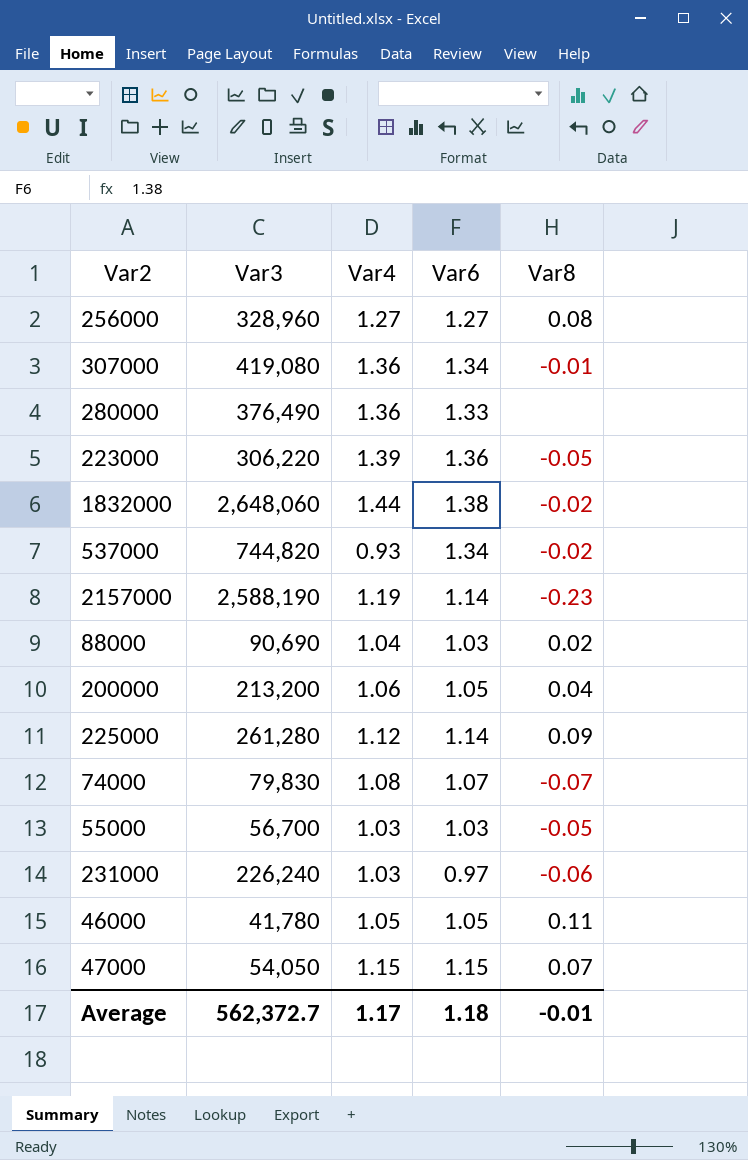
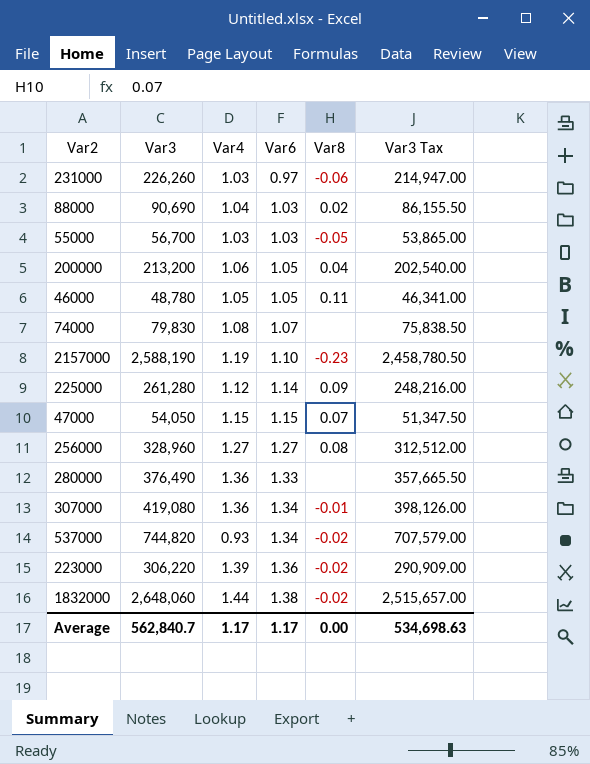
row order: none -> Var6 ascending
column Var3 Tax | formula: none -> [Var3] * 0.95
231000 | Var3: 226,240 -> 226,260
46000 | Var3: 41,780 -> 48,780
74000 | Var8: -0.07 -> none
2157000 | Var6: 1.14 -> 1.10
223000 | Var8: -0.05 -> -0.02
Average | Var3: 562,372.7 -> 562,840.7
Average | Var6: 1.18 -> 1.17
Average | Var8: -0.01 -> 0.00

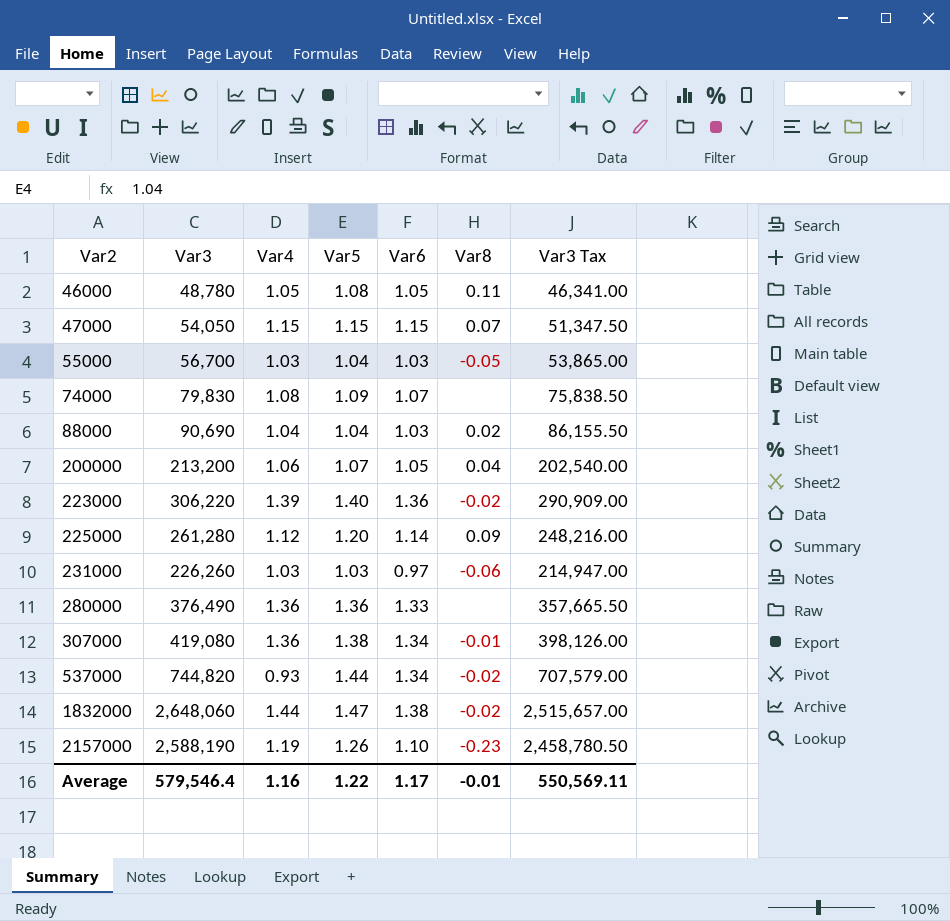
row order: Var6 ascending -> Var2 ascending
column Var5 | position: none -> 4
row 256000: 328,960 | 1.27 | 1.27 | 0.08 | 312,512.00 -> none
Average | Var3: 562,840.7 -> 579,546.4
Average | Var4: 1.17 -> 1.16
Average | Var8: 0.00 -> -0.01
Average | Var3 Tax: 534,698.63 -> 550,569.11

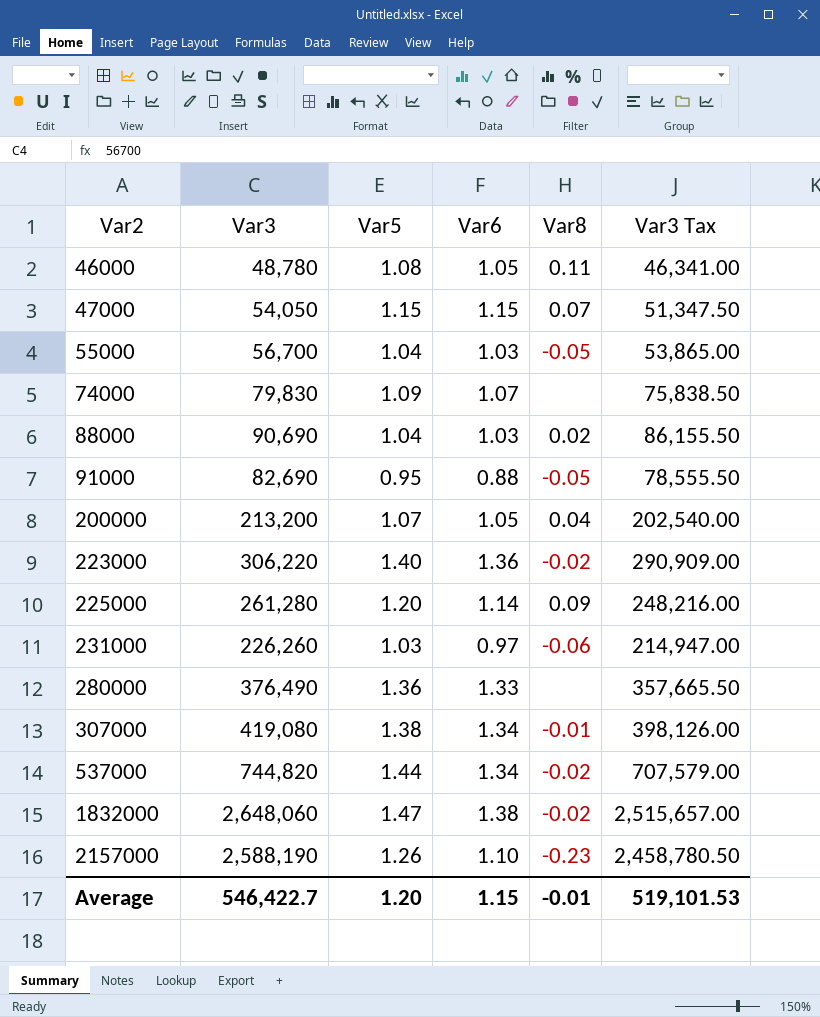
column Var4 | position: 3 -> none
row 91000: none -> 82,690 | 0.95 | 0.88 | -0.05 | 78,555.50
Average | Var3: 579,546.4 -> 546,422.7
Average | Var5: 1.22 -> 1.20
Average | Var6: 1.17 -> 1.15
Average | Var3 Tax: 550,569.11 -> 519,101.53

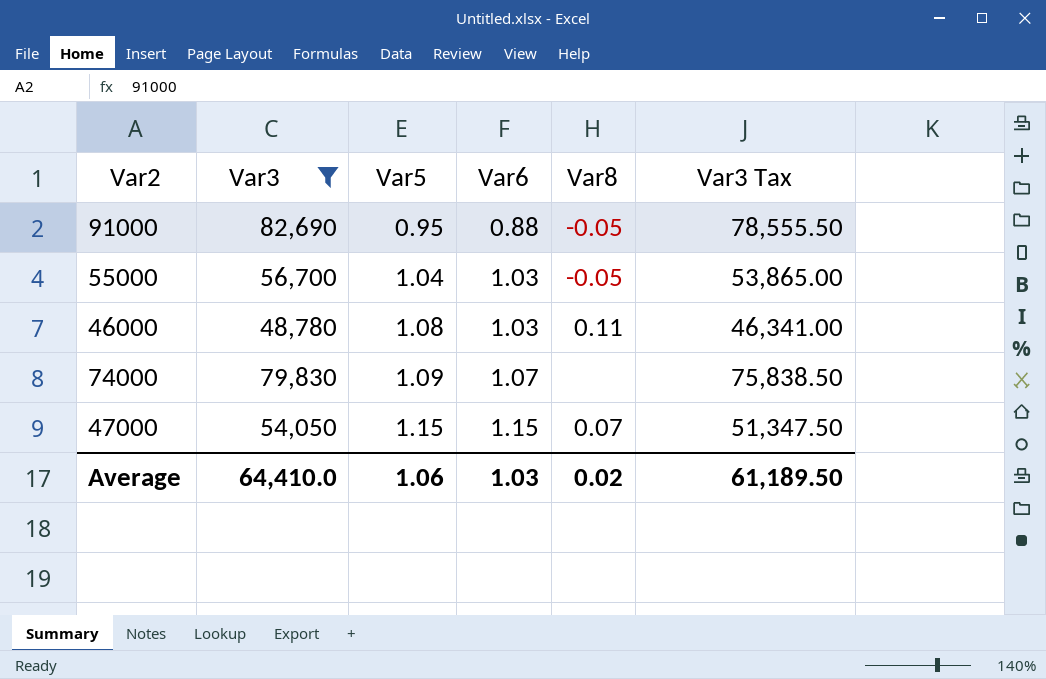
filter: none -> Var3 <= 82,690
row order: Var2 ascending -> Var5 ascending
46000 | Var6: 1.05 -> 1.03
Average | Var3: 546,422.7 -> 64,410.0
Average | Var5: 1.20 -> 1.06
Average | Var6: 1.15 -> 1.03
Average | Var8: -0.01 -> 0.02
Average | Var3 Tax: 519,101.53 -> 61,189.50

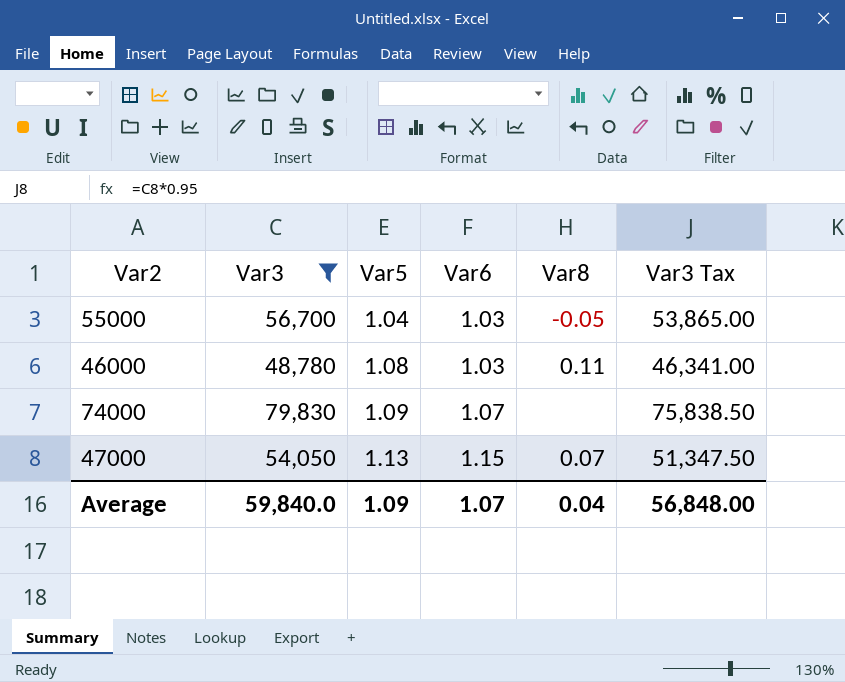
row 91000: 82,690 | 0.95 | 0.88 | -0.05 | 78,555.50 -> none
47000 | Var5: 1.15 -> 1.13
Average | Var3: 64,410.0 -> 59,840.0
Average | Var5: 1.06 -> 1.09
Average | Var6: 1.03 -> 1.07
Average | Var8: 0.02 -> 0.04
Average | Var3 Tax: 61,189.50 -> 56,848.00

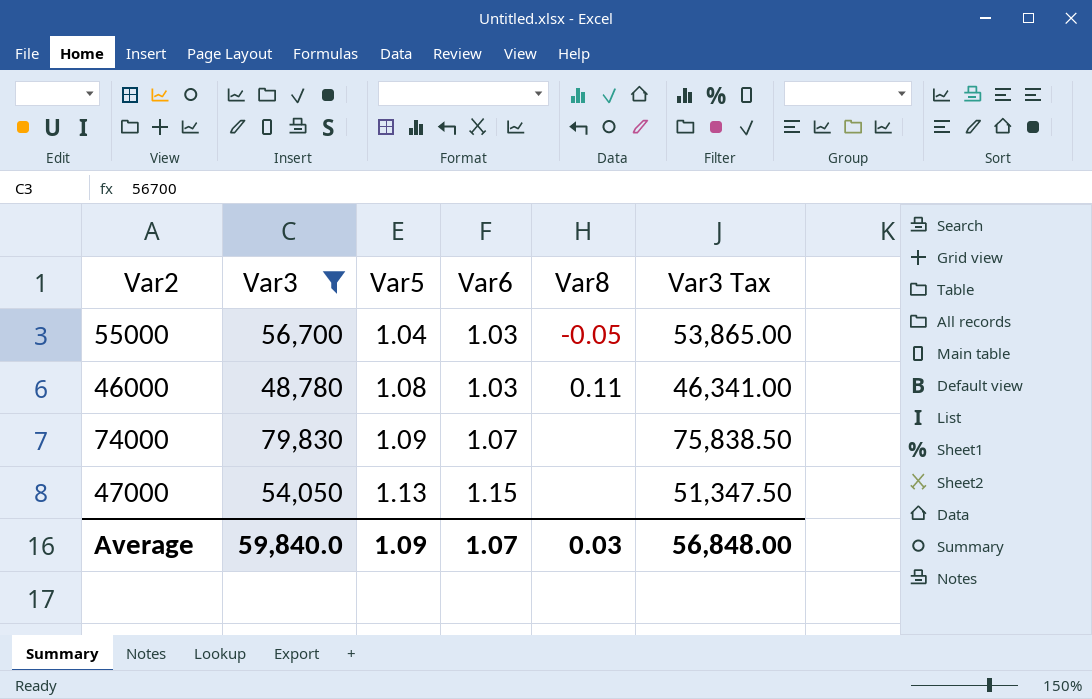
47000 | Var8: 0.07 -> none
Average | Var8: 0.04 -> 0.03

